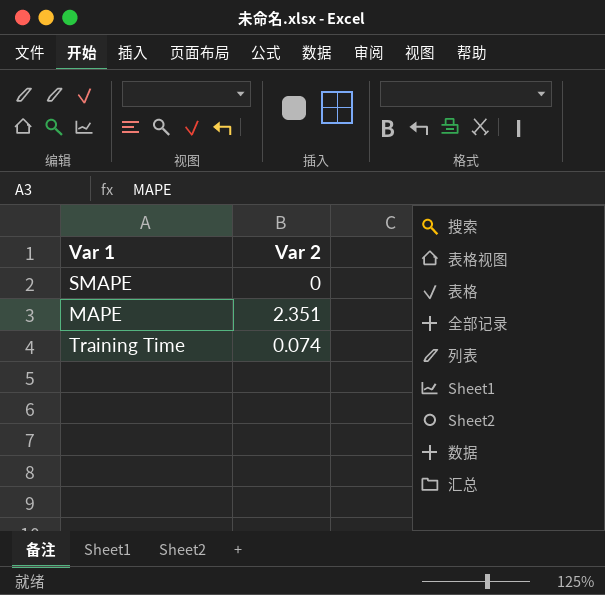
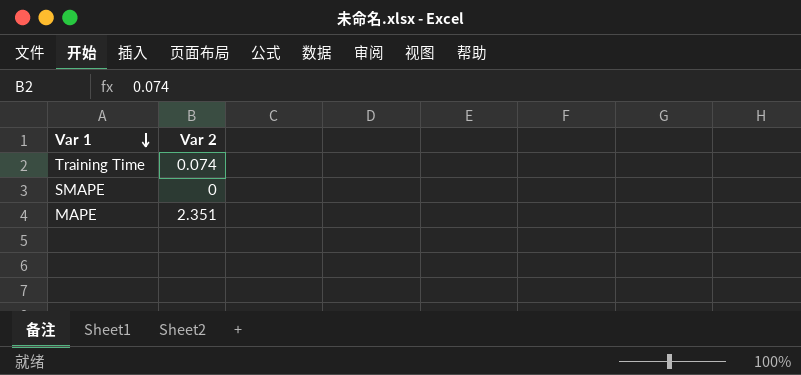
row order: none -> Var 1 descending

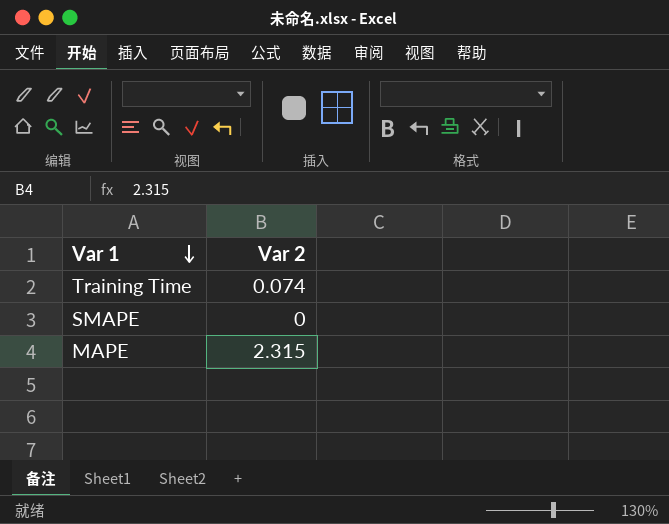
MAPE | Var 2: 2.351 -> 2.315

